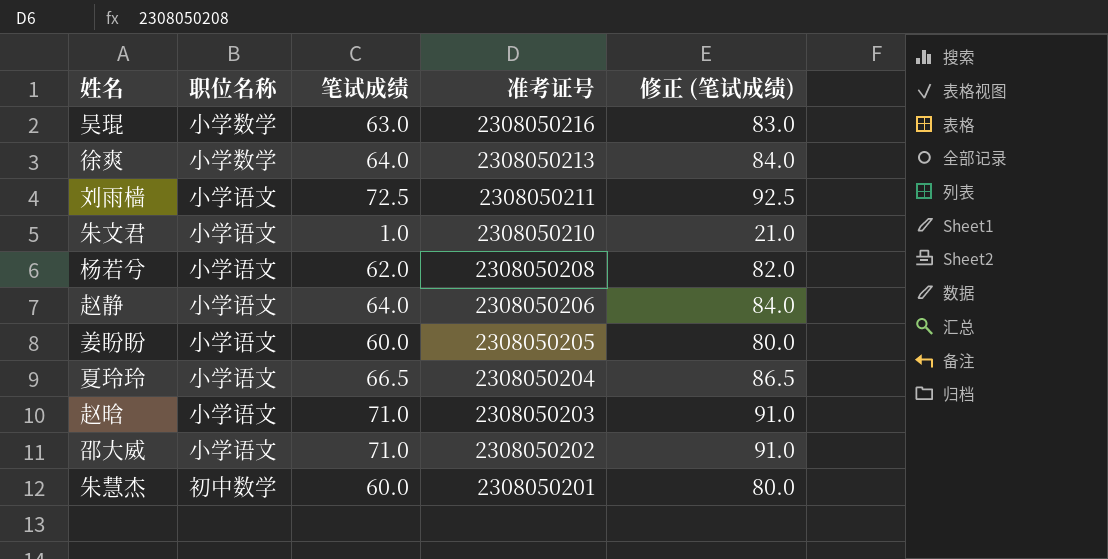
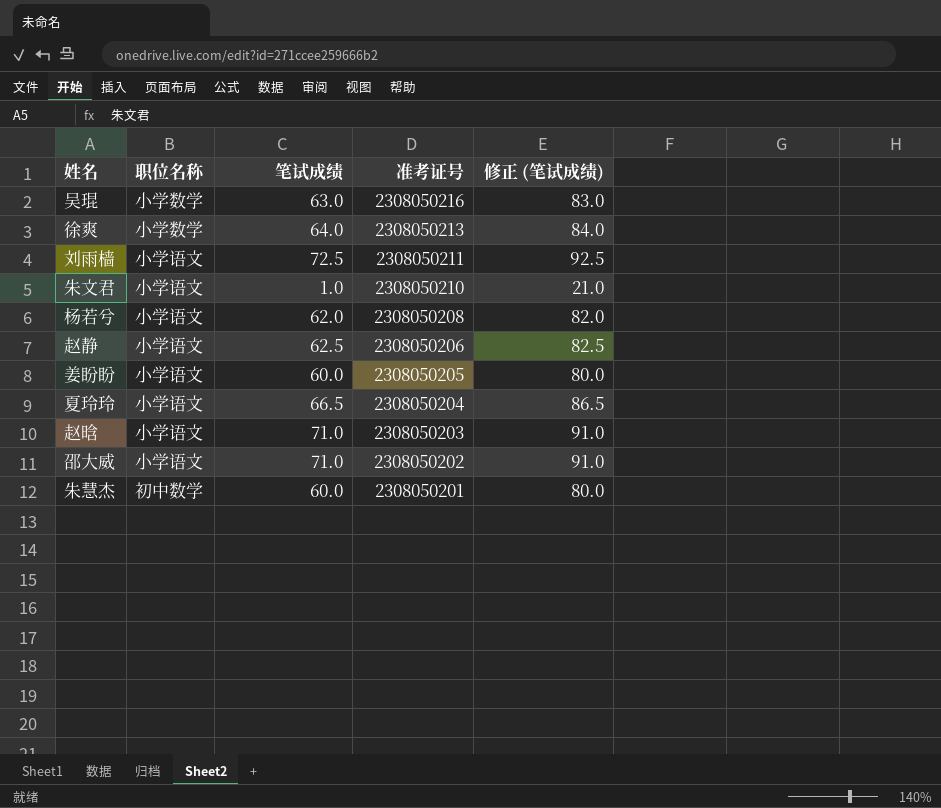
赵静 | 笔试成绩: 64.0 -> 62.5
赵静 | 修正 (笔试成绩): 84.0 -> 82.5

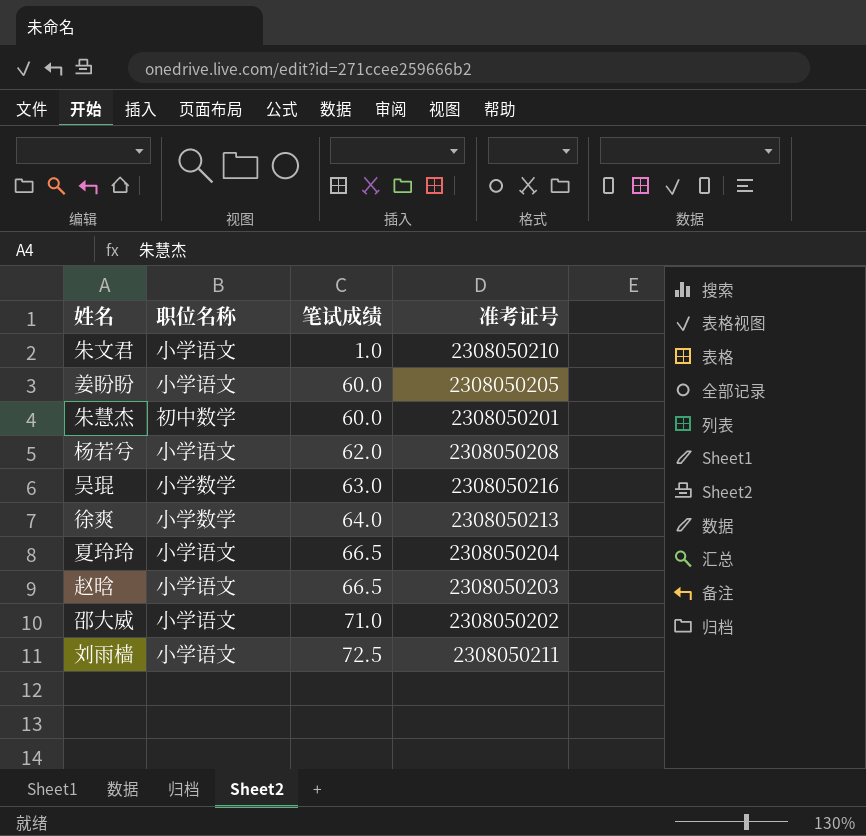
row order: 准考证号 descending -> 笔试成绩 ascending
column 修正 (笔试成绩) | formula: [笔试成绩] + 20 -> none
row 赵静: 小学语文 | 62.5 | 2308050206 | 82.5 -> none
赵晗 | 笔试成绩: 71.0 -> 66.5

